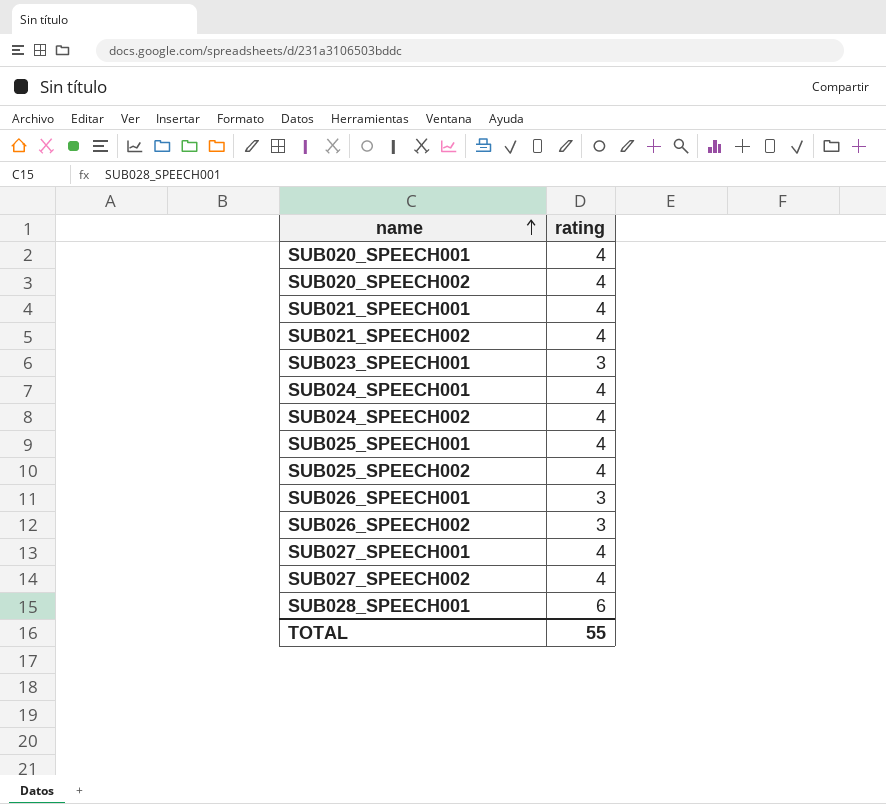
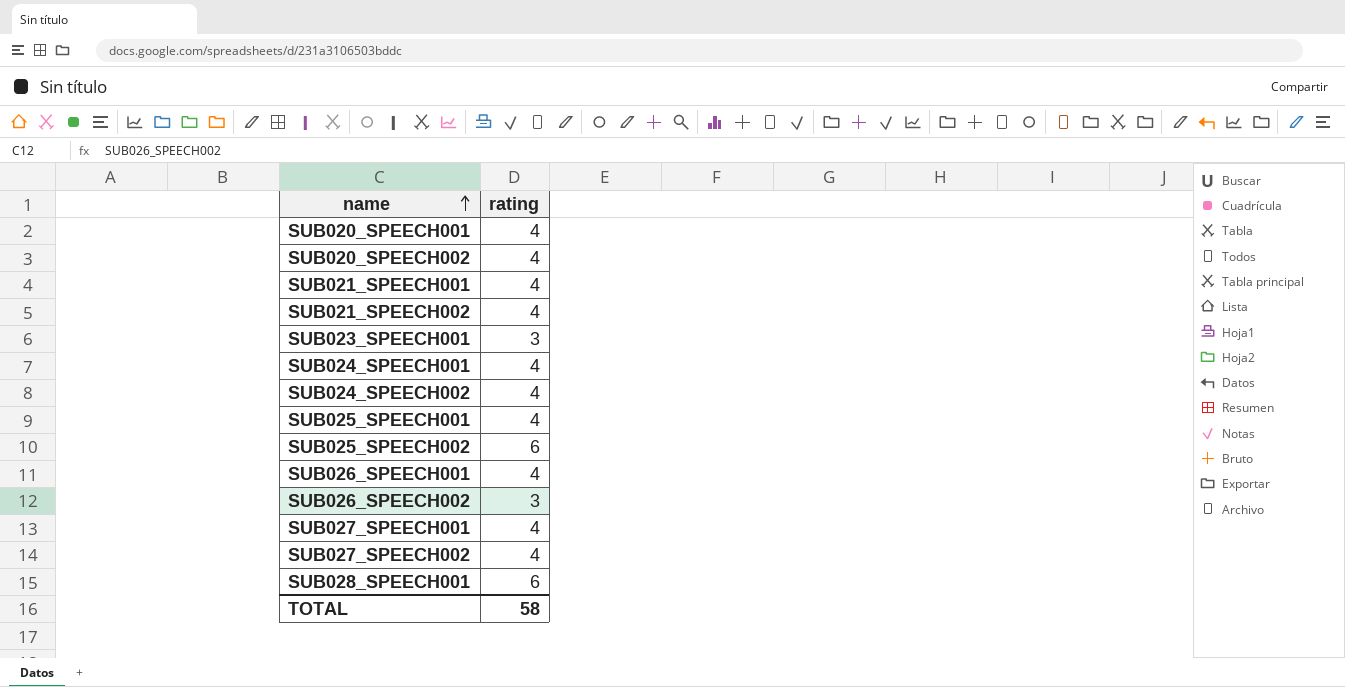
SUB025_SPEECH002 | rating: 4 -> 6
SUB026_SPEECH001 | rating: 3 -> 4
TOTAL | rating: 55 -> 58

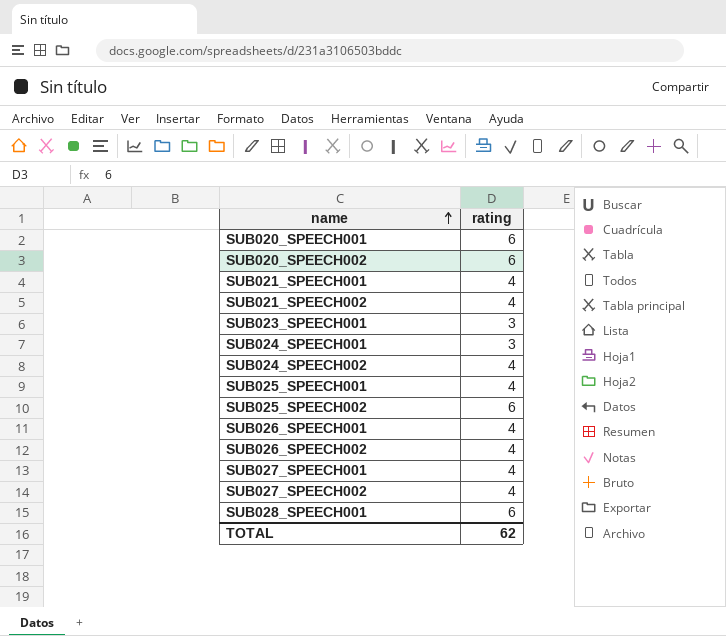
SUB020_SPEECH001 | rating: 4 -> 6
SUB020_SPEECH002 | rating: 4 -> 6
SUB024_SPEECH001 | rating: 4 -> 3
SUB026_SPEECH002 | rating: 3 -> 4
TOTAL | rating: 58 -> 62

